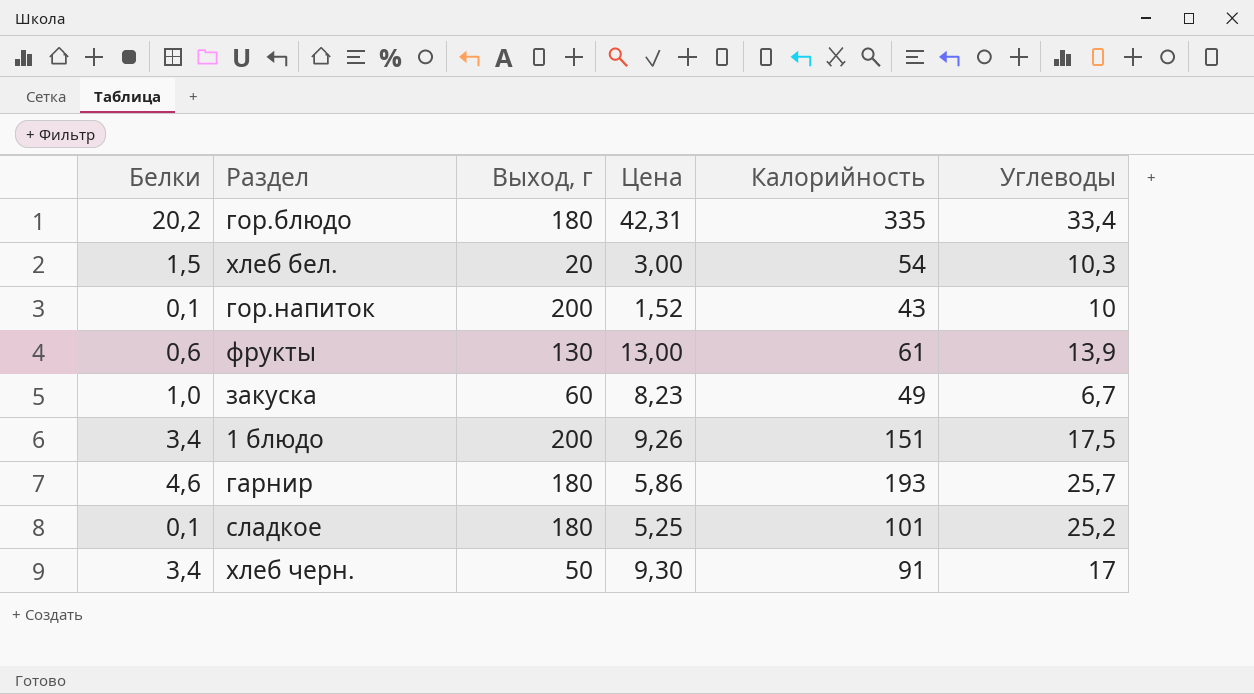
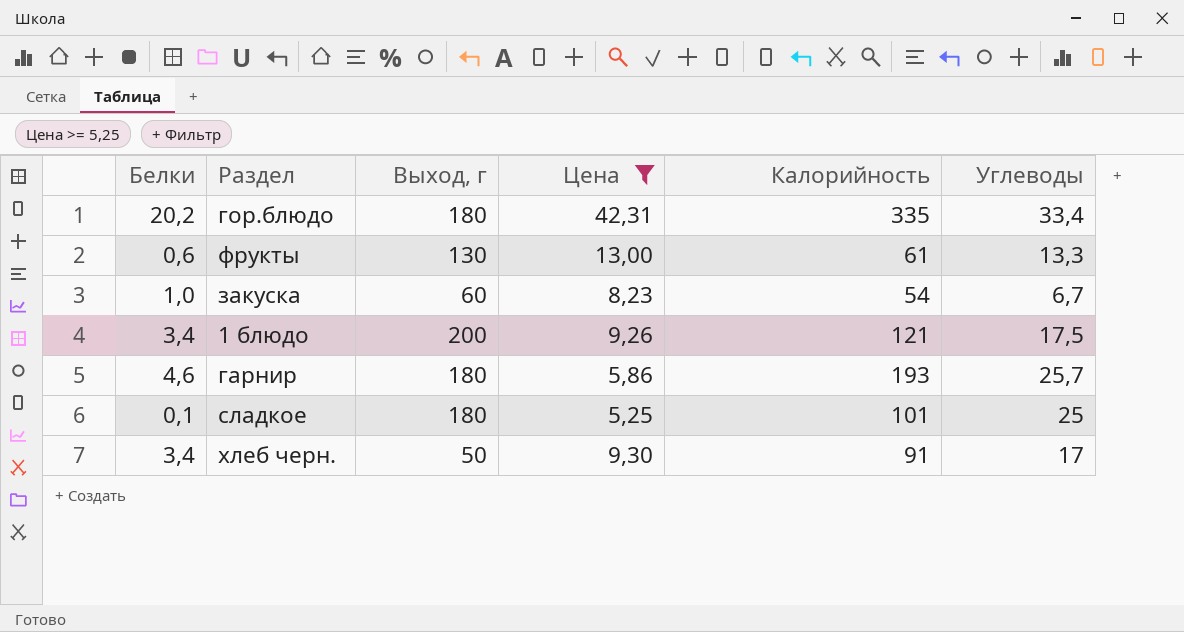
filter: none -> Цена >= 5,25
фрукты | Углеводы: 13,9 -> 13,3
закуска | Калорийность: 49 -> 54
1 блюдо | Калорийность: 151 -> 121
сладкое | Углеводы: 25,2 -> 25

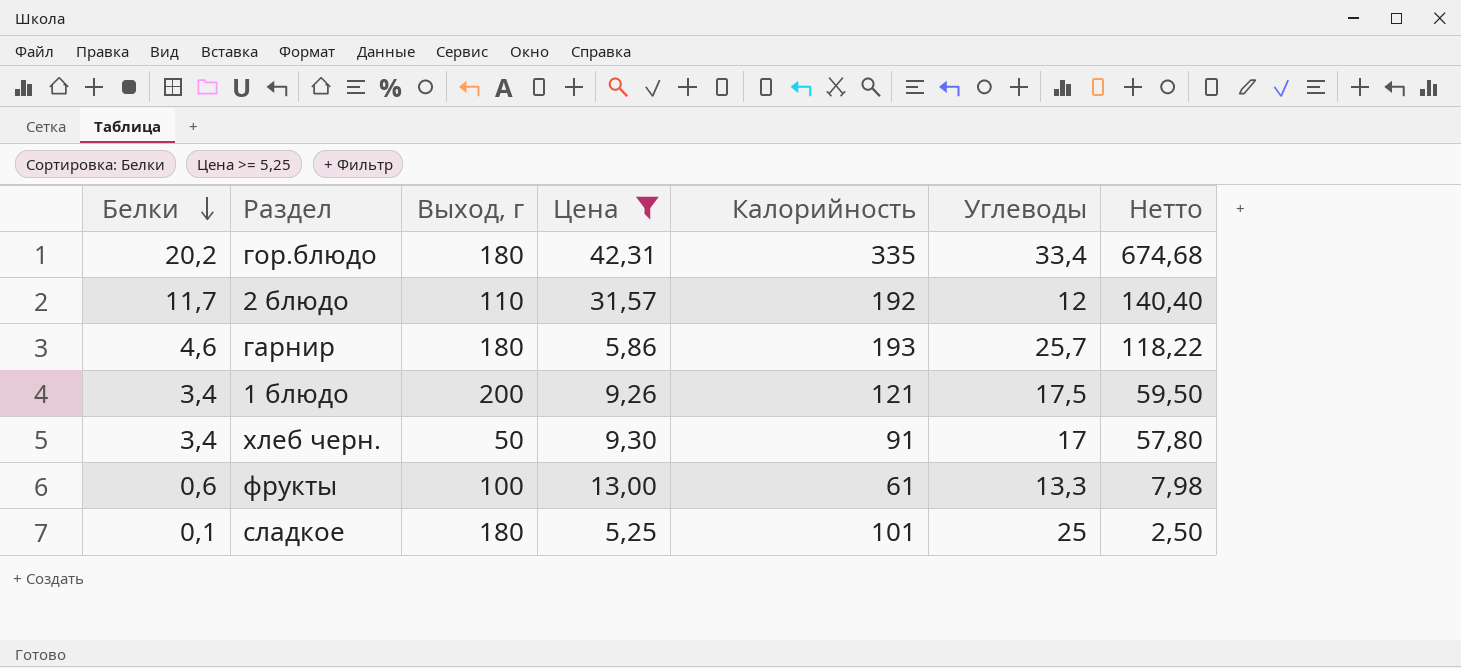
row order: none -> Белки descending
column Нетто | formula: none -> [Белки] * [Углеводы]
row закуска: 1,0 | 60 | 8,23 | 54 | 6,7 -> none
row 2 блюдо: none -> 11,7 | 110 | 31,57 | 192 | 12 | 140,40
фрукты | Выход, г: 130 -> 100

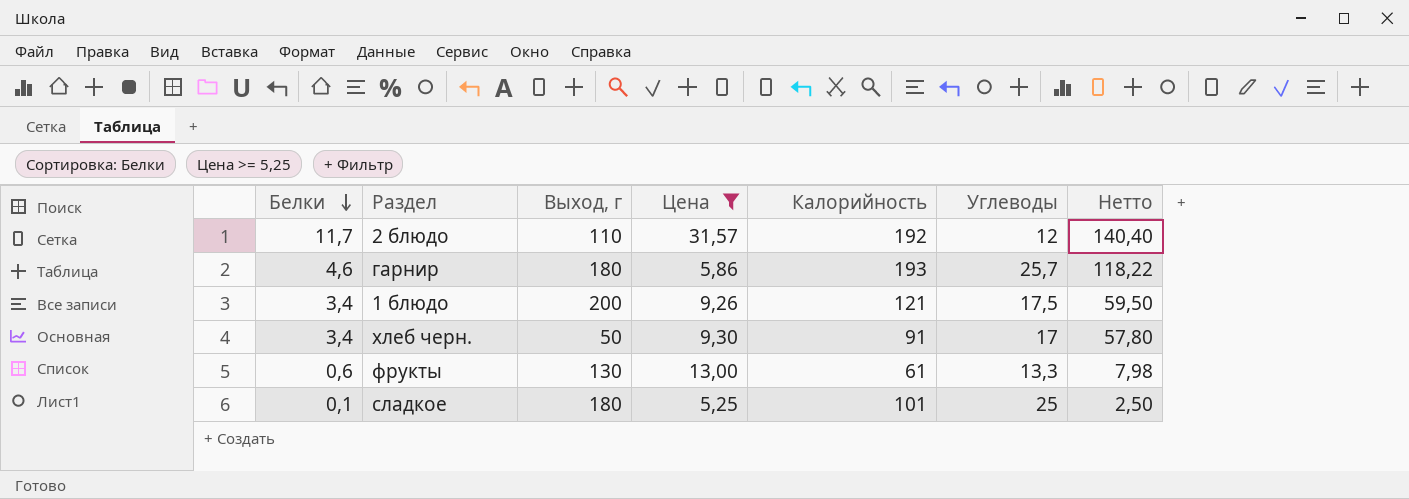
row гор.блюдо: 20,2 | 180 | 42,31 | 335 | 33,4 | 674,68 -> none
фрукты | Выход, г: 100 -> 130

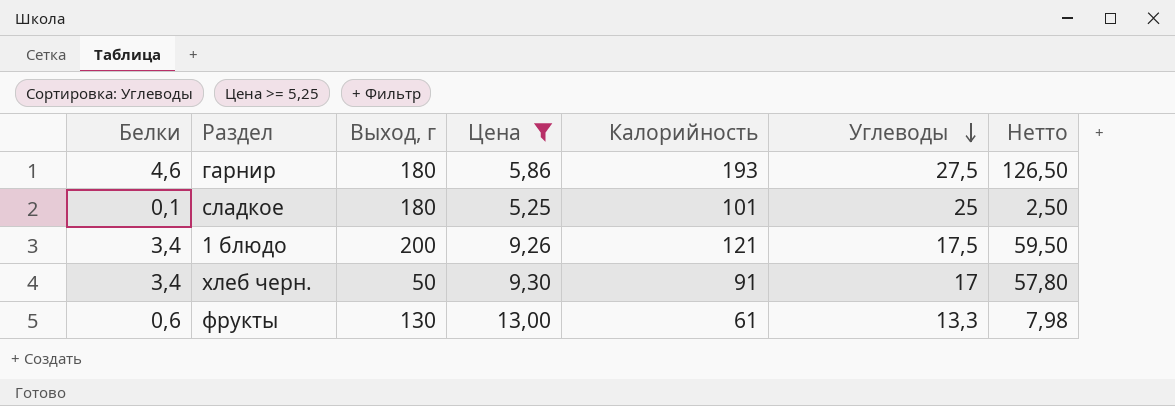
row order: Белки descending -> Углеводы descending
row 2 блюдо: 11,7 | 110 | 31,57 | 192 | 12 | 140,40 -> none
гарнир | Углеводы: 25,7 -> 27,5
гарнир | Нетто: 118,22 -> 126,50

